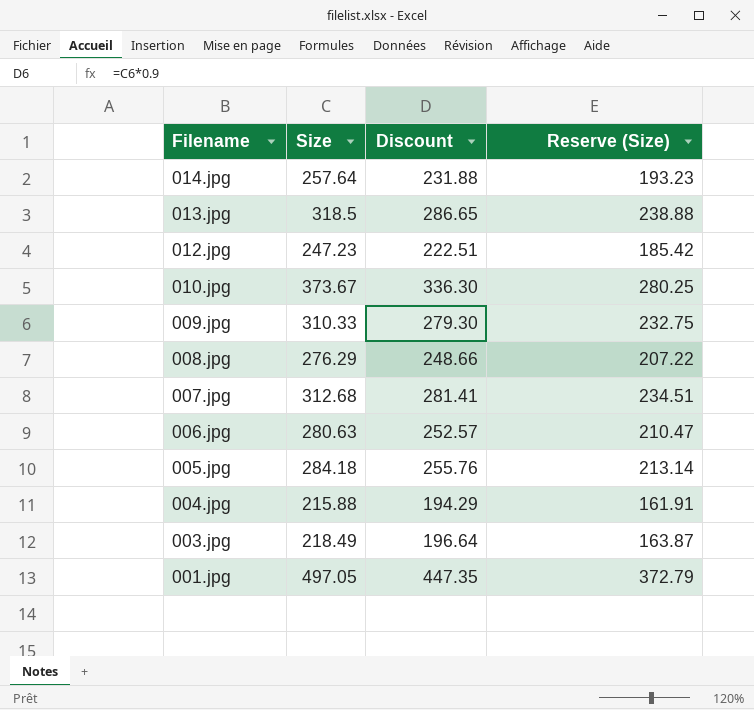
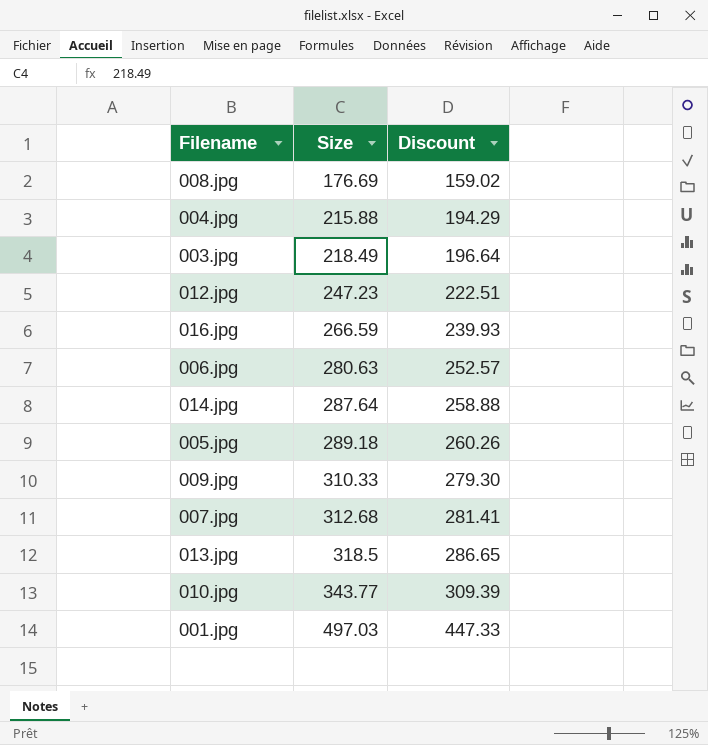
row order: Filename descending -> Size ascending
column Reserve (Size) | formula: [Size] * 0.75 -> none
008.jpg | Size: 276.29 -> 176.69
008.jpg | Discount: 248.66 -> 159.02
row 016.jpg: none -> 266.59 | 239.93
014.jpg | Size: 257.64 -> 287.64
014.jpg | Discount: 231.88 -> 258.88
005.jpg | Size: 284.18 -> 289.18
005.jpg | Discount: 255.76 -> 260.26
010.jpg | Size: 373.67 -> 343.77
010.jpg | Discount: 336.30 -> 309.39
001.jpg | Size: 497.05 -> 497.03
001.jpg | Discount: 447.35 -> 447.33

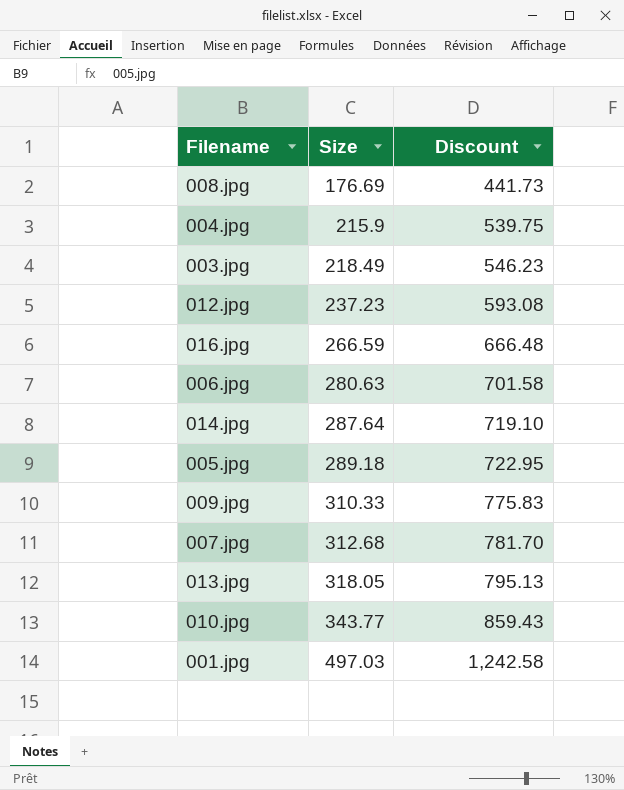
column Discount | formula: [Size] * 0.9 -> [Size] * 2.5
004.jpg | Size: 215.88 -> 215.9
012.jpg | Size: 247.23 -> 237.23
013.jpg | Size: 318.5 -> 318.05

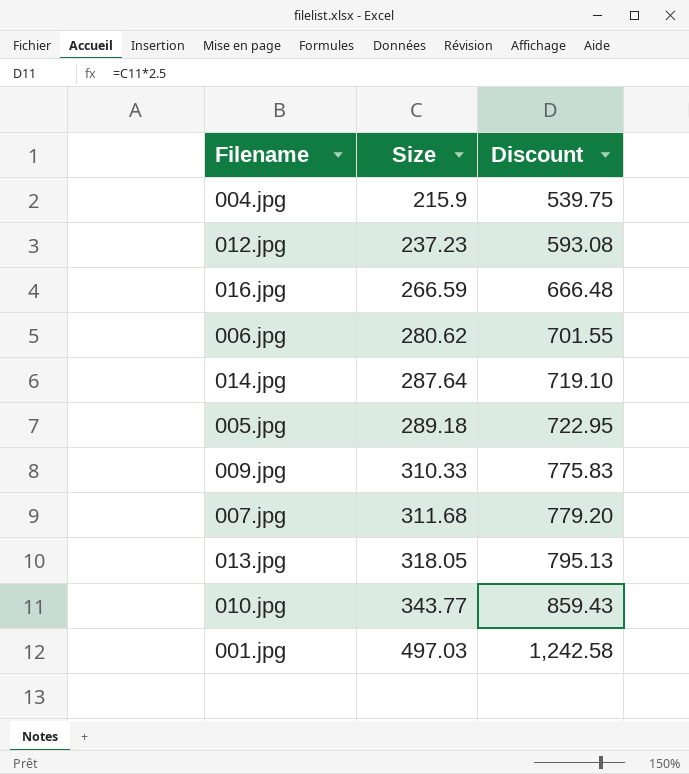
row 008.jpg: 176.69 | 441.73 -> none
row 003.jpg: 218.49 | 546.23 -> none
006.jpg | Size: 280.63 -> 280.62
006.jpg | Discount: 701.58 -> 701.55
007.jpg | Size: 312.68 -> 311.68
007.jpg | Discount: 781.70 -> 779.20

